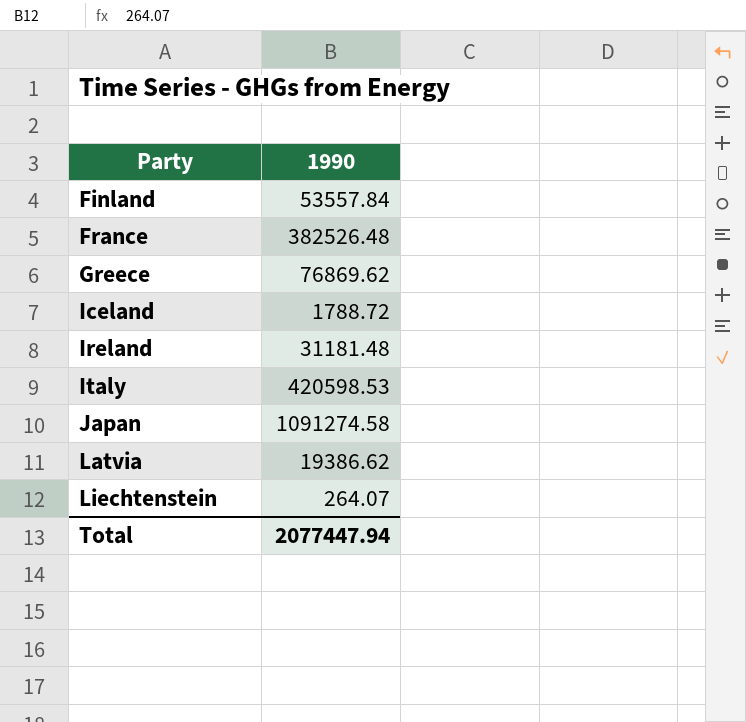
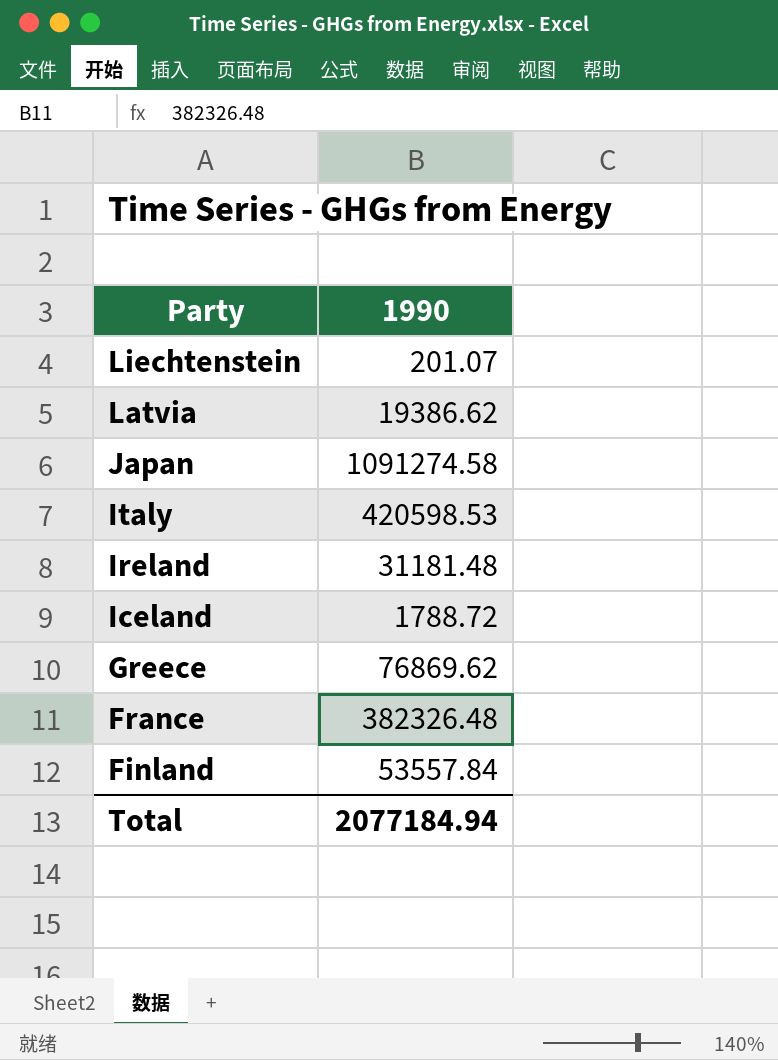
row order: Party ascending -> Party descending
Liechtenstein | 1990: 264.07 -> 201.07
France | 1990: 382526.48 -> 382326.48
Total | 1990: 2077447.94 -> 2077184.94

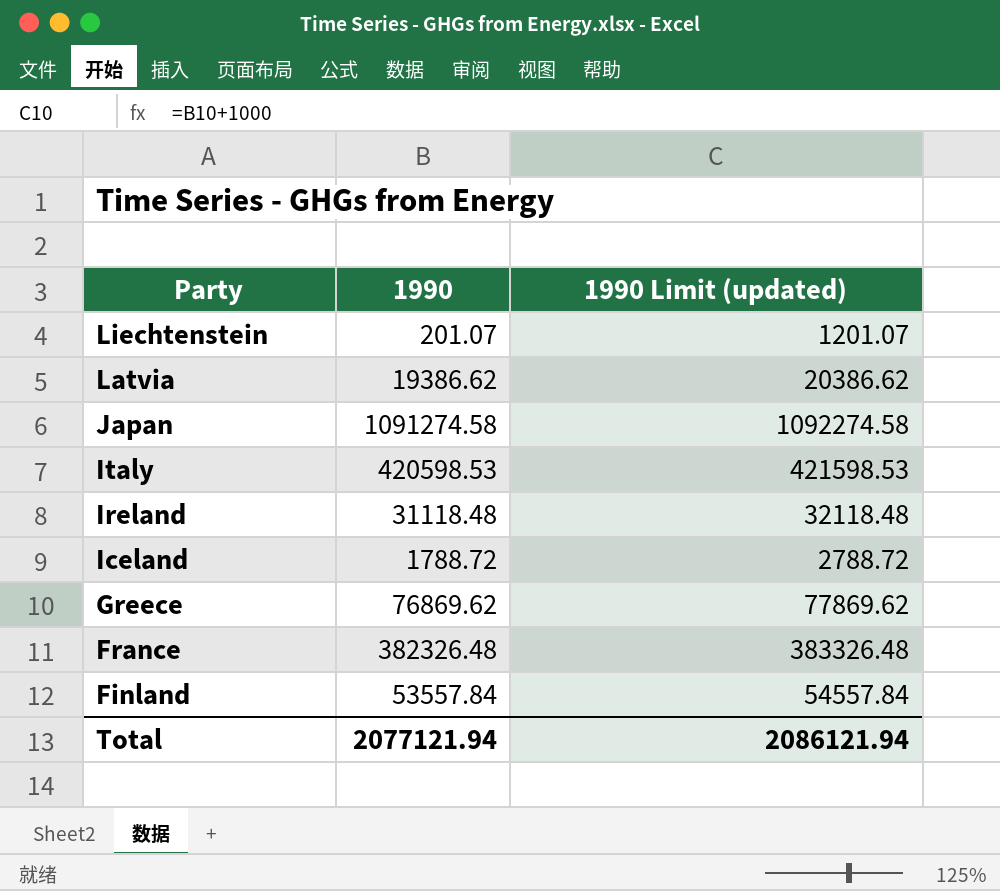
column 1990 Limit (updated) | formula: none -> [1990] + 1000
Ireland | 1990: 31181.48 -> 31118.48
Total | 1990: 2077184.94 -> 2077121.94

